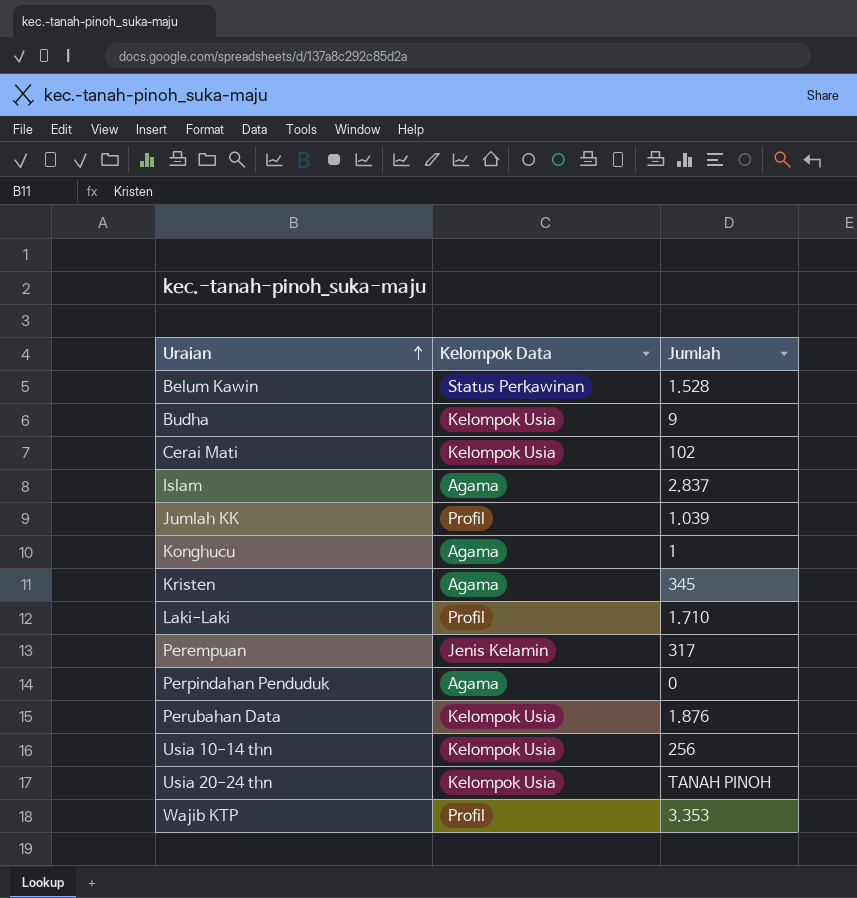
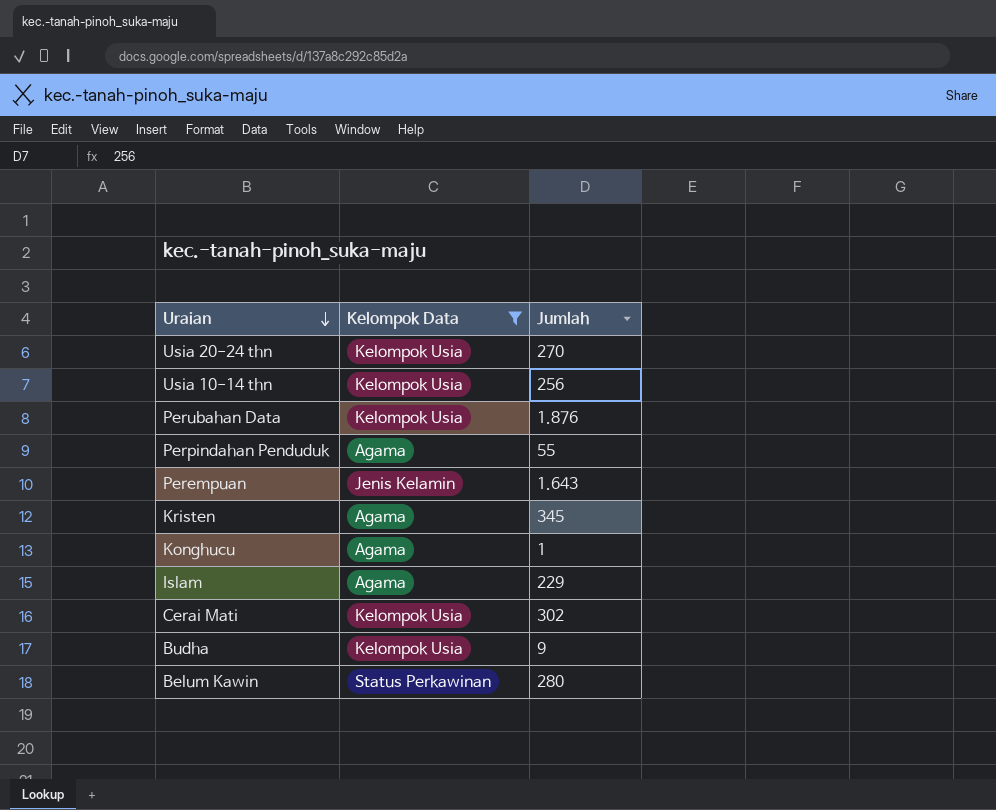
filter: none -> Kelompok Data != Profil
row order: Uraian ascending -> Uraian descending
Usia 20-24 thn | Jumlah: TANAH PINOH -> 270
Perpindahan Penduduk | Jumlah: 0 -> 55
Perempuan | Jumlah: 317 -> 1.643
Islam | Jumlah: 2.837 -> 229
Cerai Mati | Jumlah: 102 -> 302
Belum Kawin | Jumlah: 1.528 -> 280

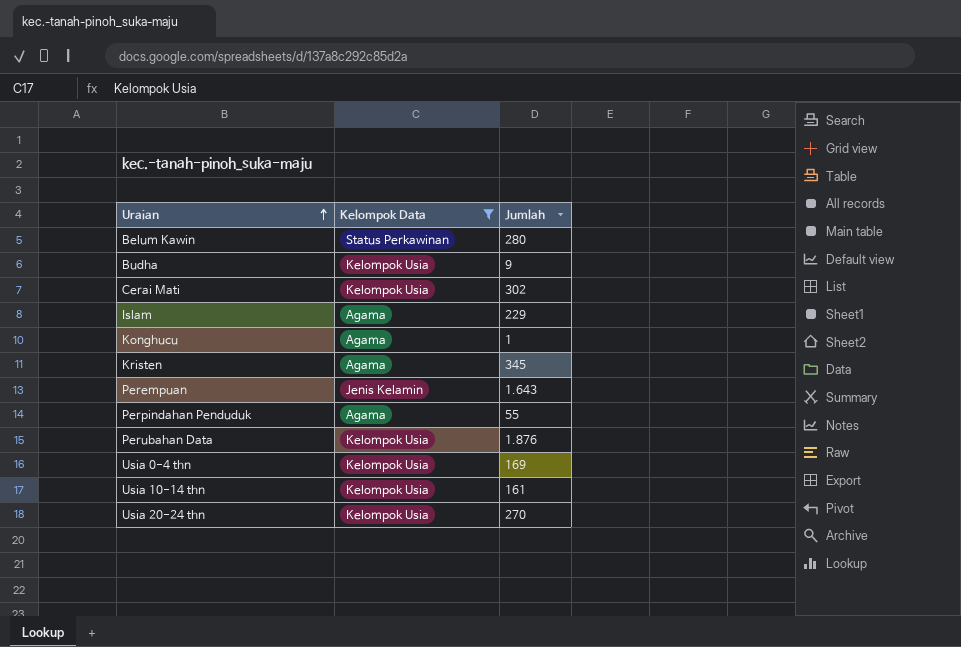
row order: Uraian descending -> Uraian ascending
row Usia 0-4 thn: none -> Kelompok Usia | 169
Usia 10-14 thn | Jumlah: 256 -> 161

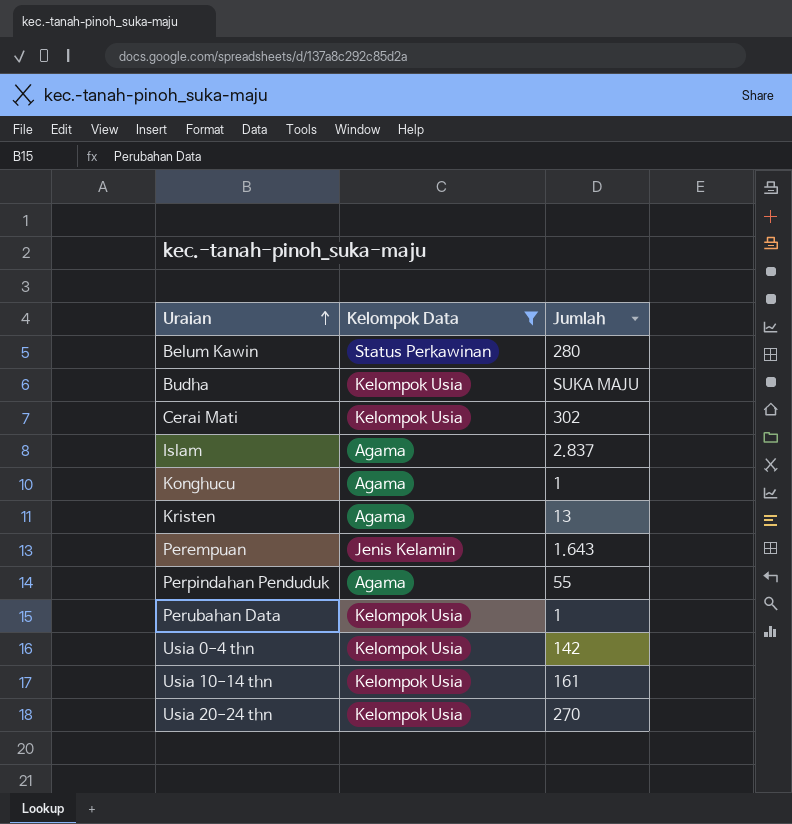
Budha | Jumlah: 9 -> SUKA MAJU
Islam | Jumlah: 229 -> 2.837
Kristen | Jumlah: 345 -> 13
Perubahan Data | Jumlah: 1.876 -> 1
Usia 0-4 thn | Jumlah: 169 -> 142

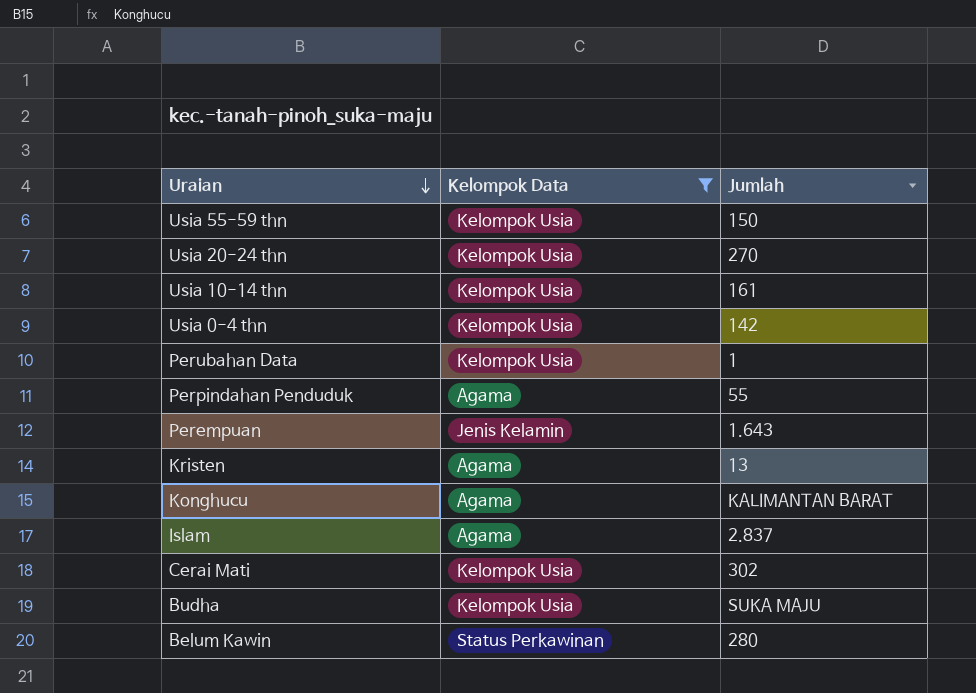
row order: Uraian ascending -> Uraian descending
row Usia 55-59 thn: none -> Kelompok Usia | 150
Konghucu | Jumlah: 1 -> KALIMANTAN BARAT

